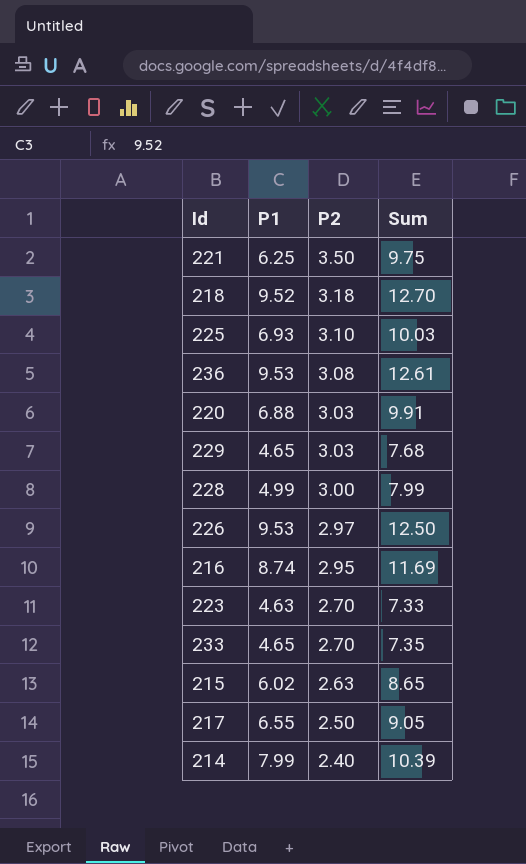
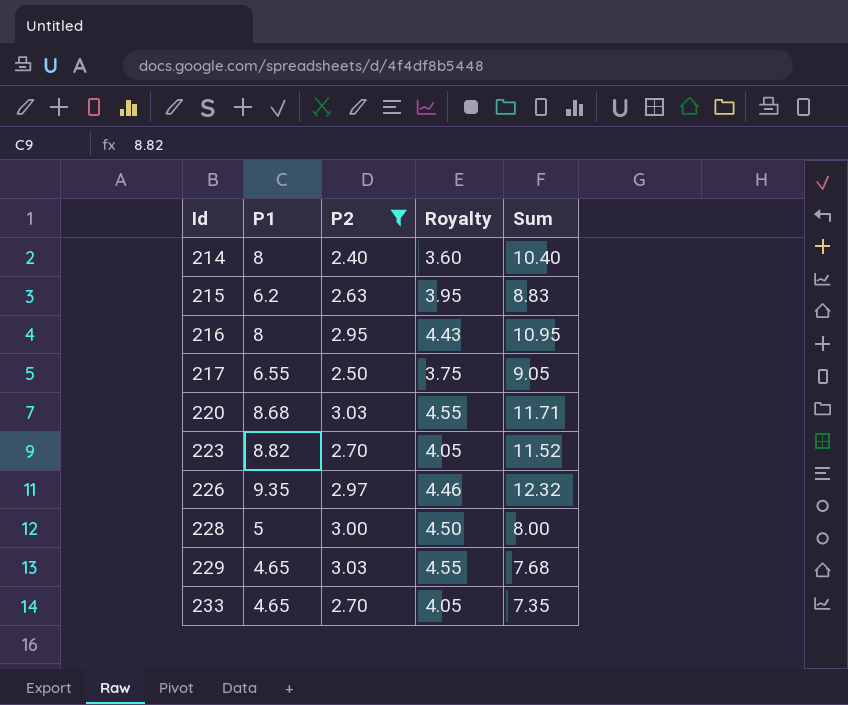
filter: none -> P2 <= 3.03
row order: P2 descending -> Id ascending
column Royalty | formula: none -> [P2] * 1.5
214 | P1: 7.99 -> 8
214 | Sum: 10.39 -> 10.40
215 | P1: 6.02 -> 6.2
215 | Sum: 8.65 -> 8.83
216 | P1: 8.74 -> 8
216 | Sum: 11.69 -> 10.95
220 | P1: 6.88 -> 8.68
220 | Sum: 9.91 -> 11.71
223 | P1: 4.63 -> 8.82
223 | Sum: 7.33 -> 11.52
226 | P1: 9.53 -> 9.35
226 | Sum: 12.50 -> 12.32
228 | P1: 4.99 -> 5
228 | Sum: 7.99 -> 8.00

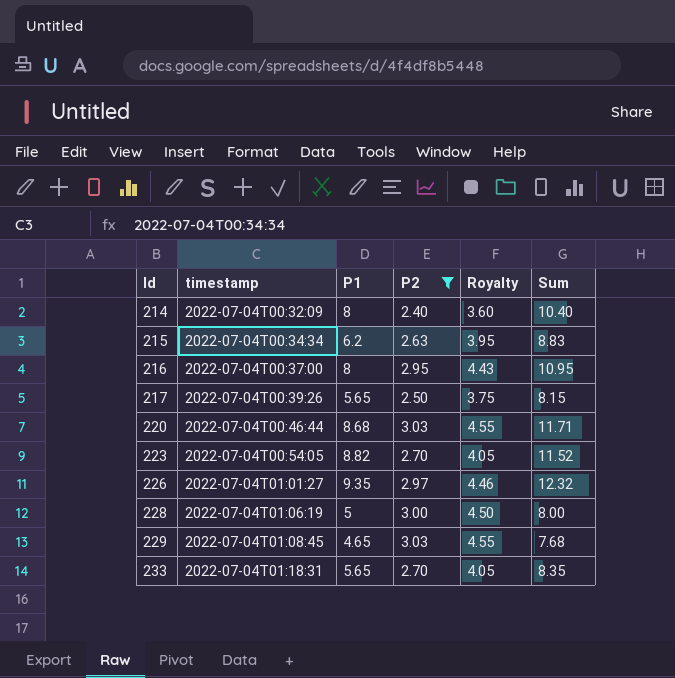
column timestamp | position: none -> 2
217 | P1: 6.55 -> 5.65
217 | Sum: 9.05 -> 8.15
233 | P1: 4.65 -> 5.65
233 | Sum: 7.35 -> 8.35

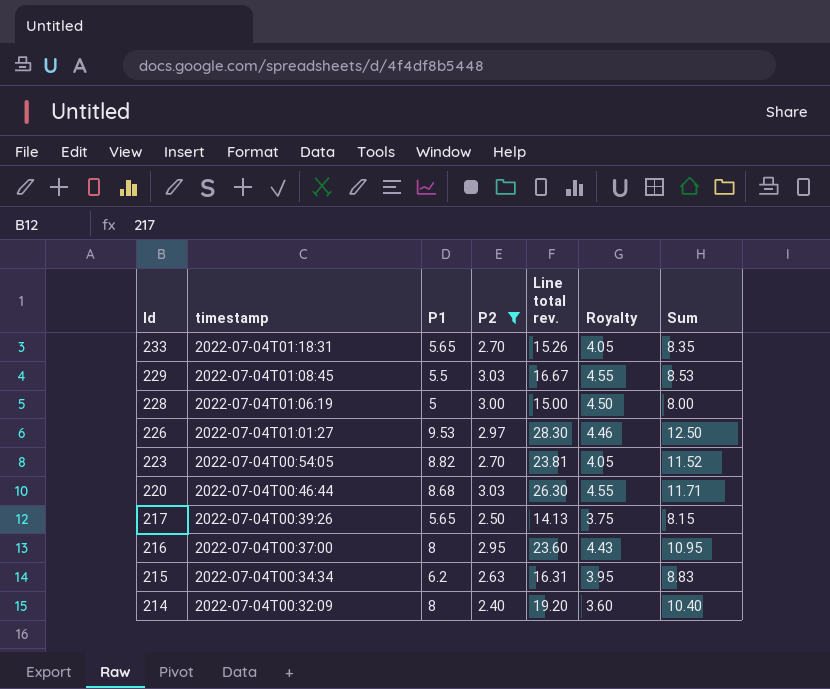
row order: Id ascending -> Id descending
column Line total rev. | formula: none -> [P1] * [P2]
229 | P1: 4.65 -> 5.5
229 | Sum: 7.68 -> 8.53
226 | P1: 9.35 -> 9.53
226 | Sum: 12.32 -> 12.50

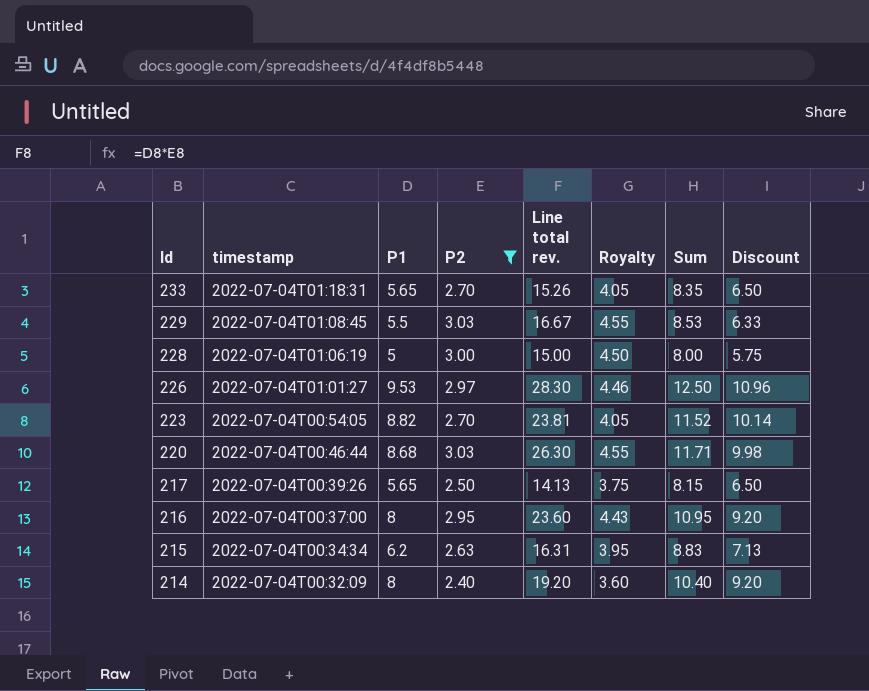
column Discount | formula: none -> [P1] * 1.15

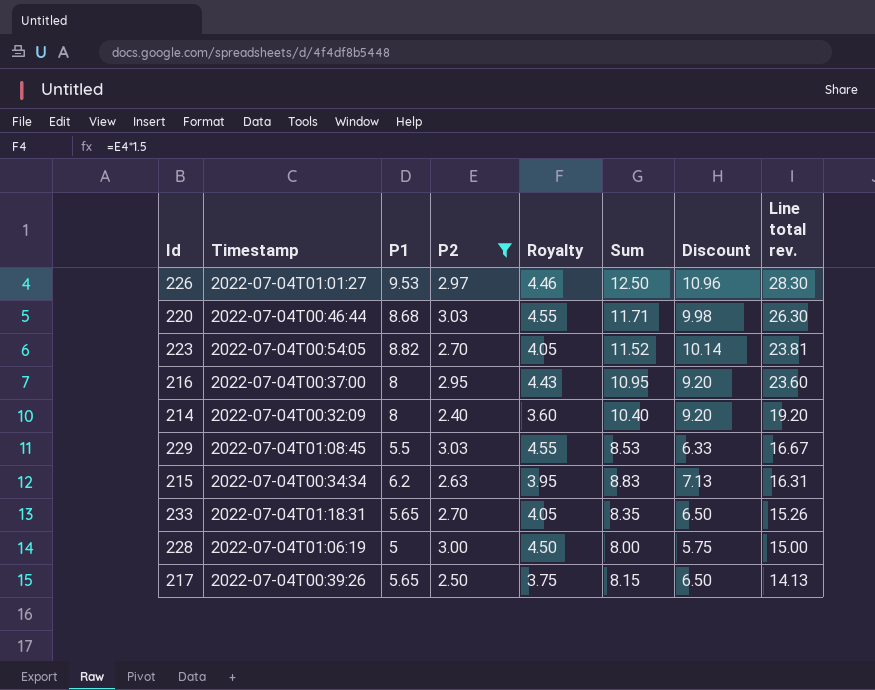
row order: Id descending -> Line total rev. descending
column name: timestamp -> Timestamp
column Line total rev. | position: 5 -> 8

